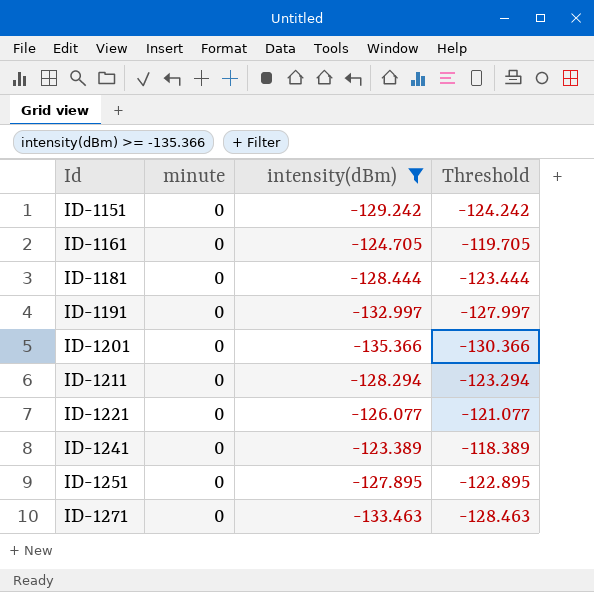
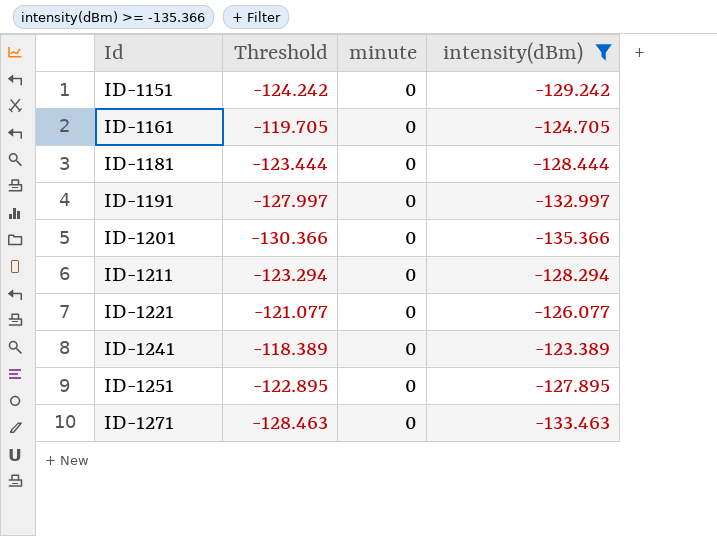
column Threshold | position: 4 -> 2

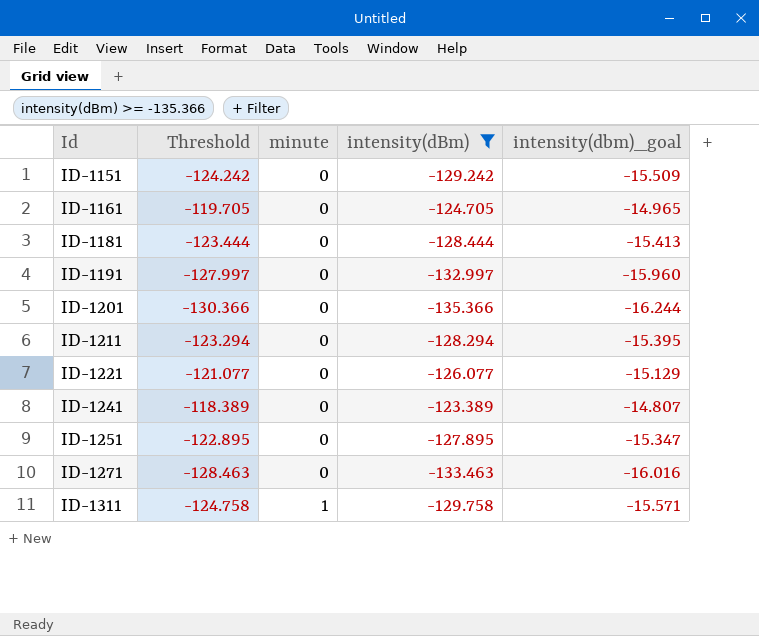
column intensity(dbm)_goal | formula: none -> [intensity(dBm)] * 0.12
row ID-1311: none -> -124.758 | 1 | -129.758 | -15.571

